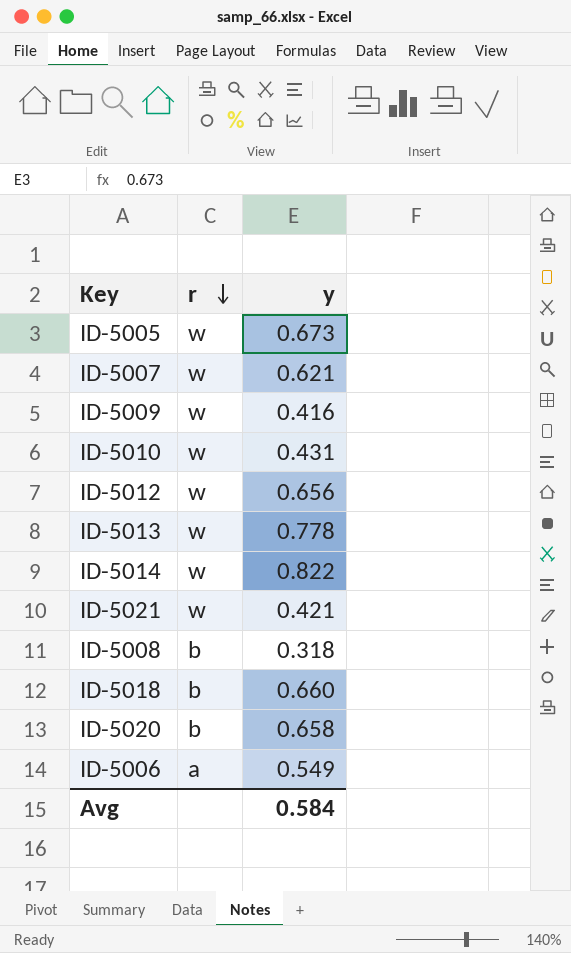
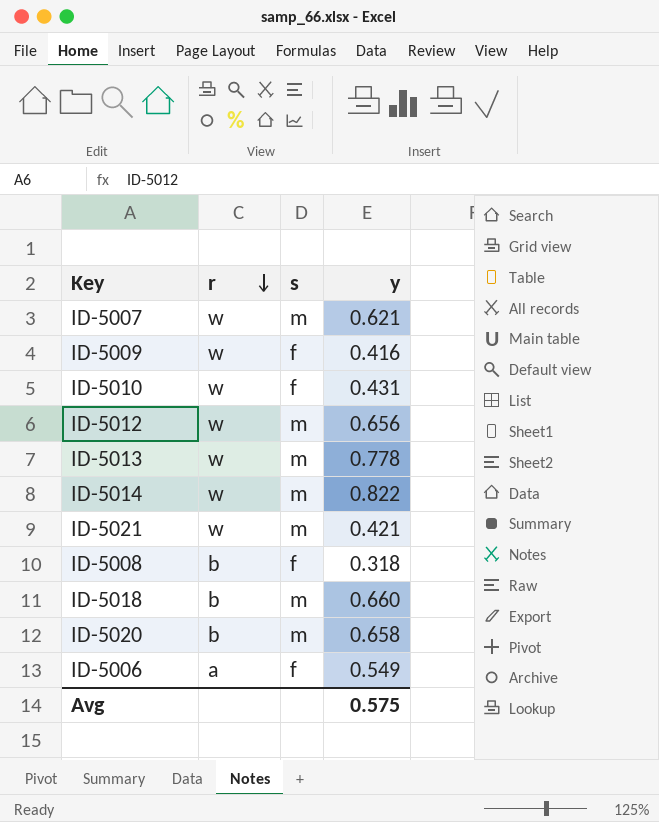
column s | position: none -> 3
row ID-5005: w | 0.673 -> none
Avg | y: 0.584 -> 0.575

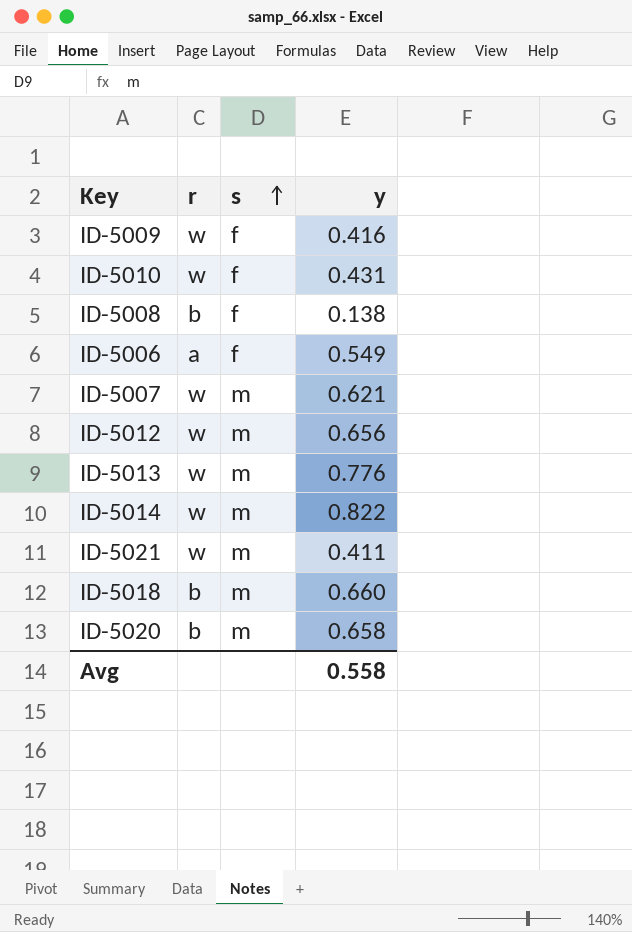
row order: r descending -> s ascending
ID-5008 | y: 0.318 -> 0.138
ID-5013 | y: 0.778 -> 0.776
ID-5021 | y: 0.421 -> 0.411
Avg | y: 0.575 -> 0.558

